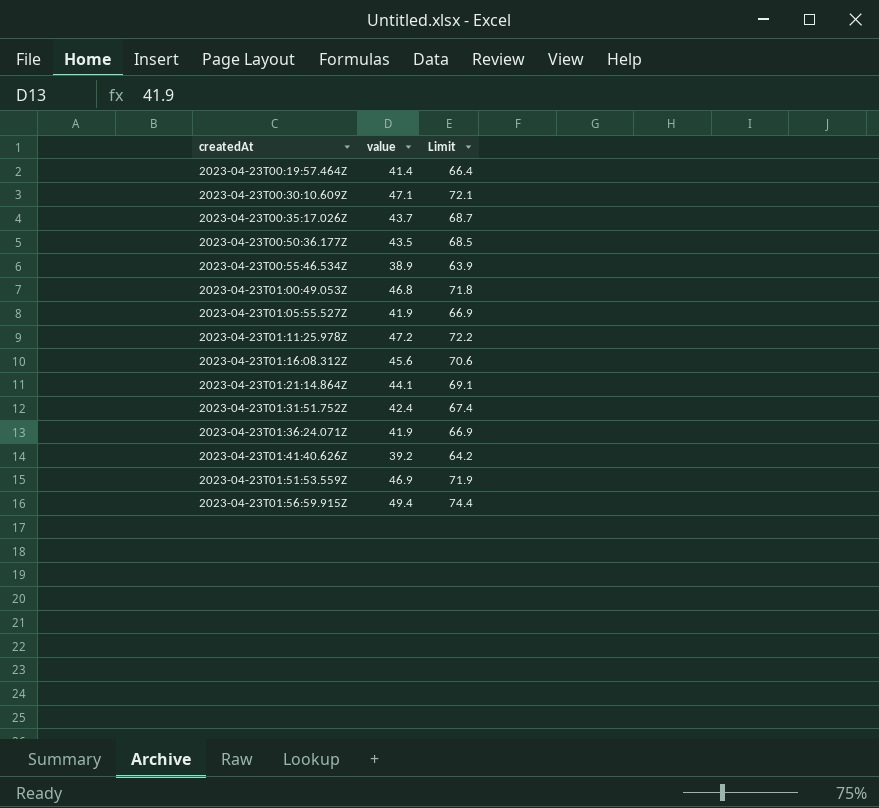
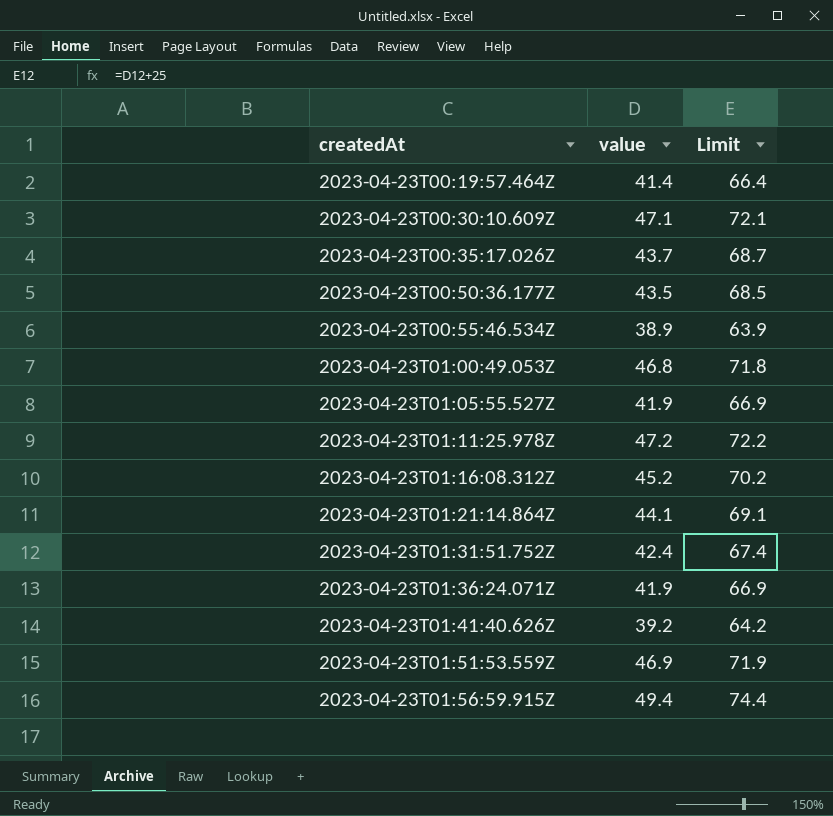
2023-04-23T01:16:08.312Z | value: 45.6 -> 45.2
2023-04-23T01:16:08.312Z | Limit: 70.6 -> 70.2

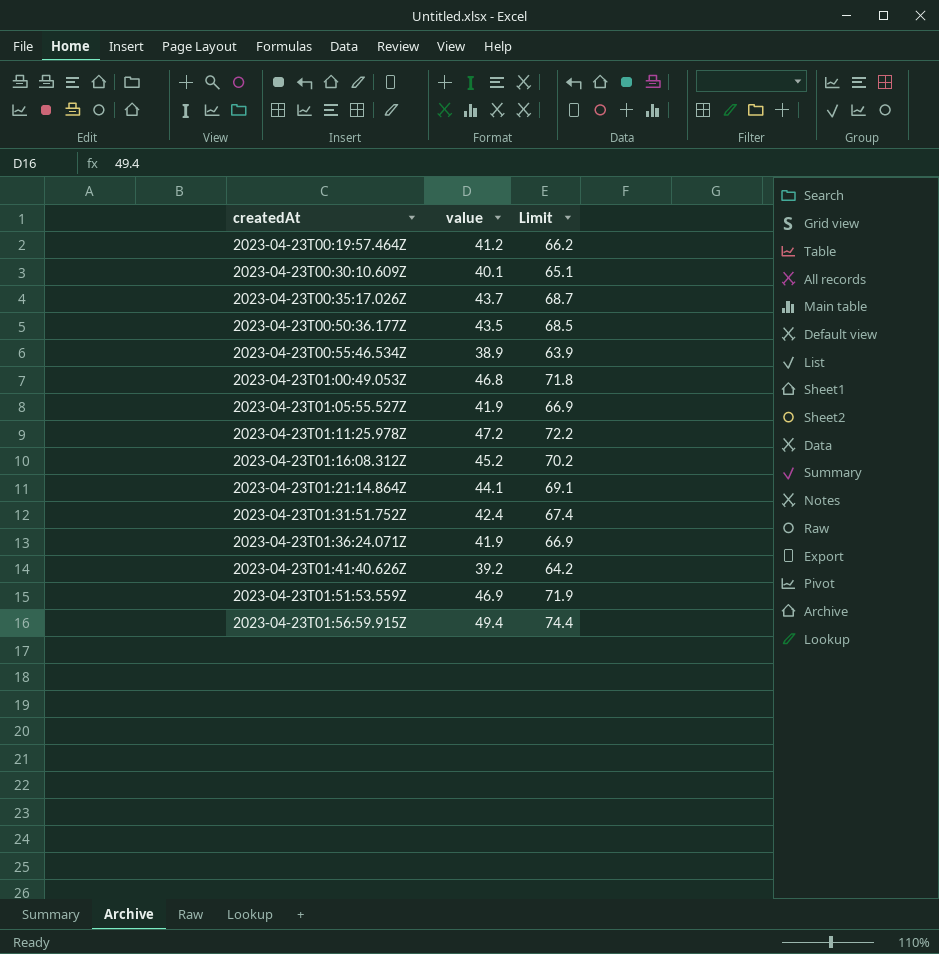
2023-04-23T00:19:57.464Z | value: 41.4 -> 41.2
2023-04-23T00:19:57.464Z | Limit: 66.4 -> 66.2
2023-04-23T00:30:10.609Z | value: 47.1 -> 40.1
2023-04-23T00:30:10.609Z | Limit: 72.1 -> 65.1

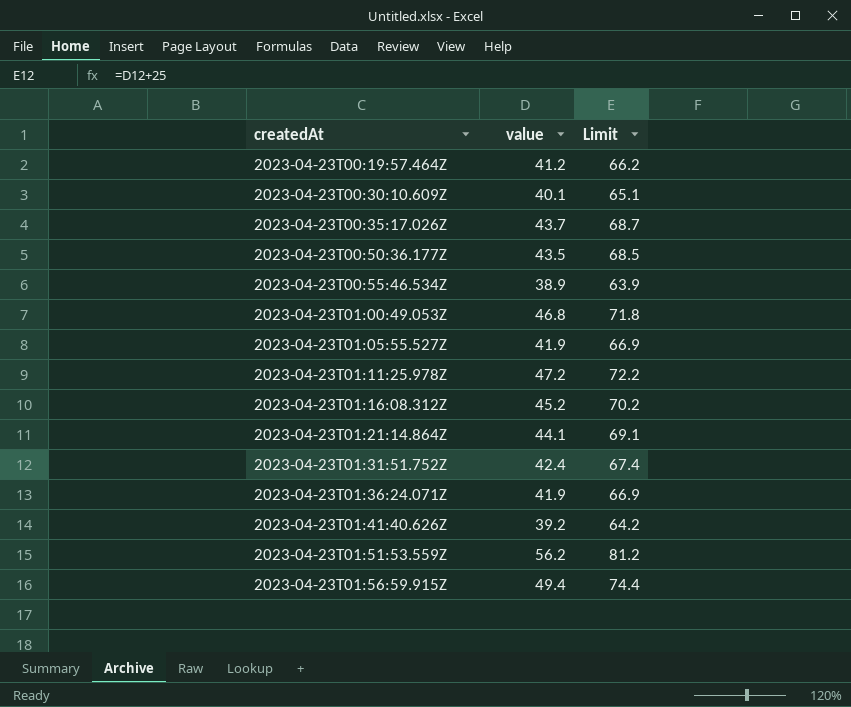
2023-04-23T01:51:53.559Z | value: 46.9 -> 56.2
2023-04-23T01:51:53.559Z | Limit: 71.9 -> 81.2

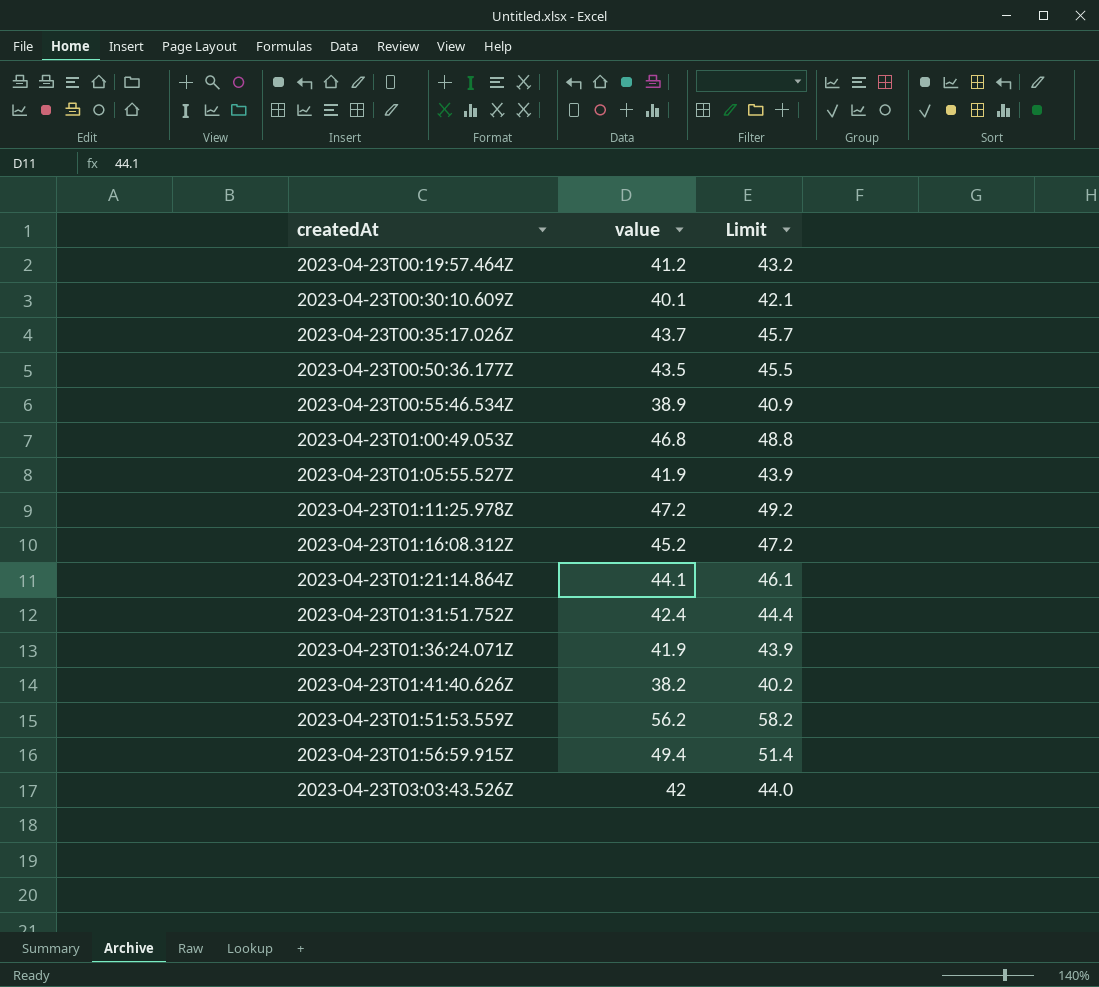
column Limit | formula: [value] + 25 -> [value] + 2
2023-04-23T01:41:40.626Z | value: 39.2 -> 38.2
row 2023-04-23T03:03:43.526Z: none -> 42 | 44.0

